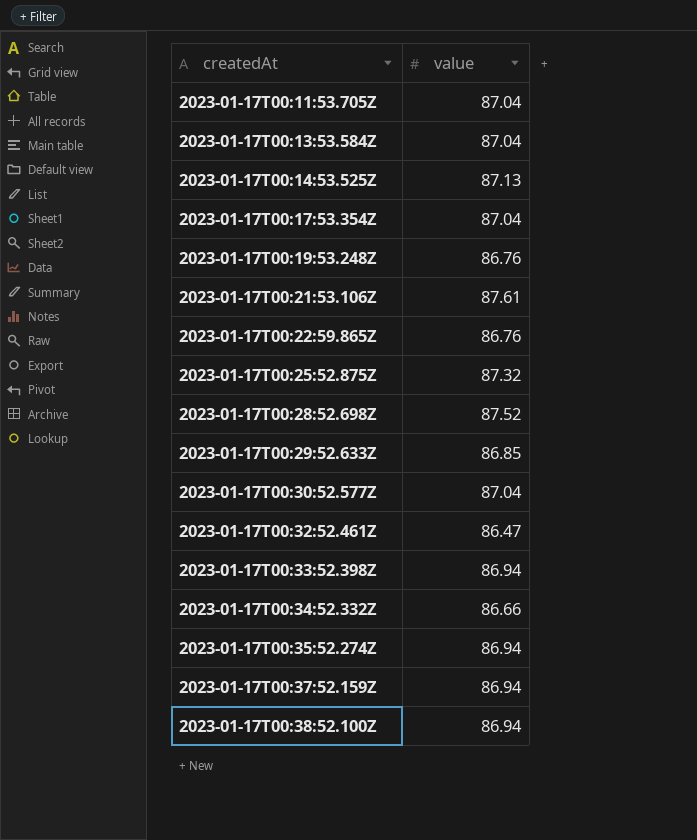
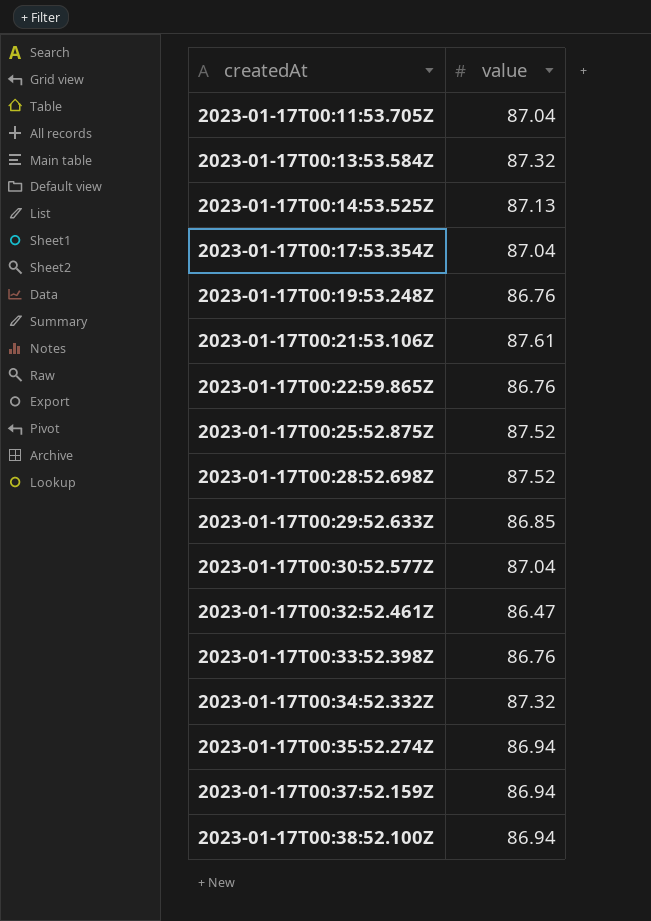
2023-01-17T00:13:53.584Z | value: 87.04 -> 87.32
2023-01-17T00:25:52.875Z | value: 87.32 -> 87.52
2023-01-17T00:33:52.398Z | value: 86.94 -> 86.76
2023-01-17T00:34:52.332Z | value: 86.66 -> 87.32

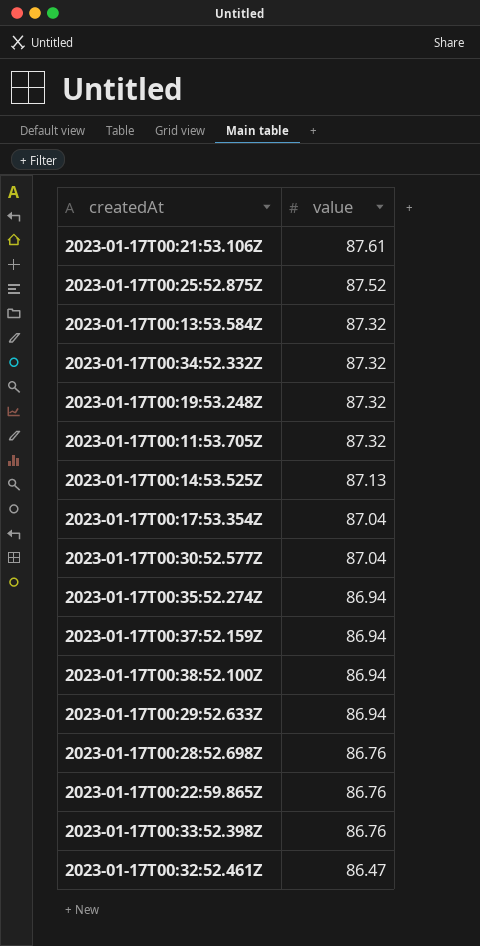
row order: createdAt ascending -> value descending
2023-01-17T00:19:53.248Z | value: 86.76 -> 87.32
2023-01-17T00:11:53.705Z | value: 87.04 -> 87.32
2023-01-17T00:29:52.633Z | value: 86.85 -> 86.94
2023-01-17T00:28:52.698Z | value: 87.52 -> 86.76

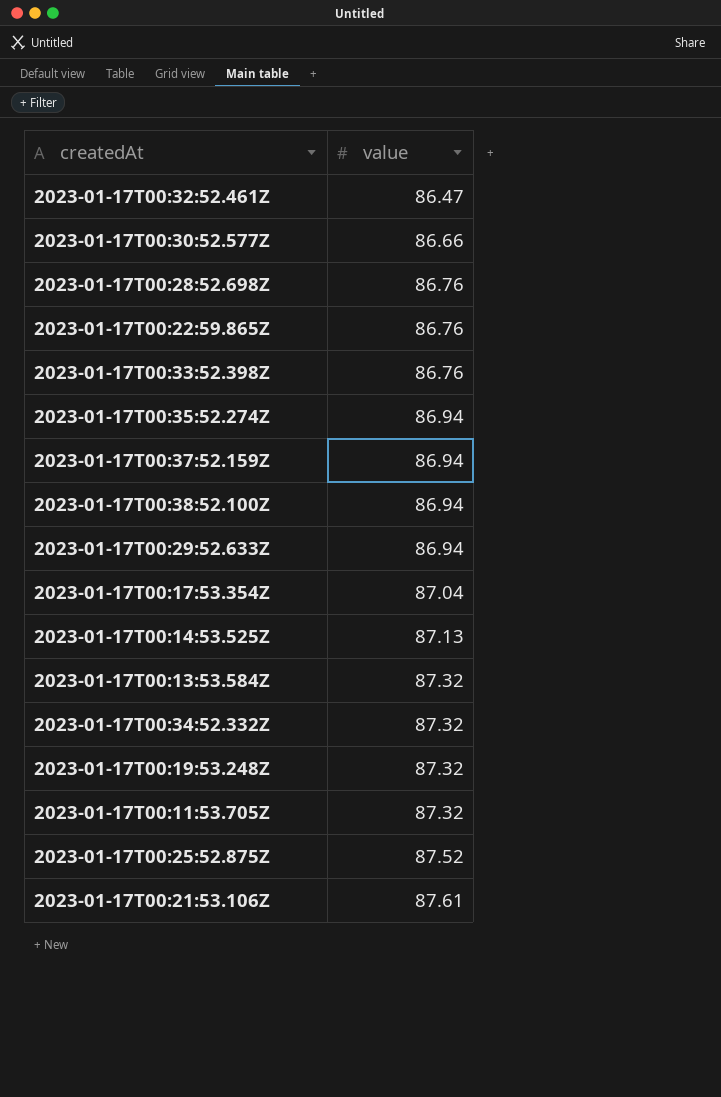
row order: value descending -> value ascending
2023-01-17T00:30:52.577Z | value: 87.04 -> 86.66

